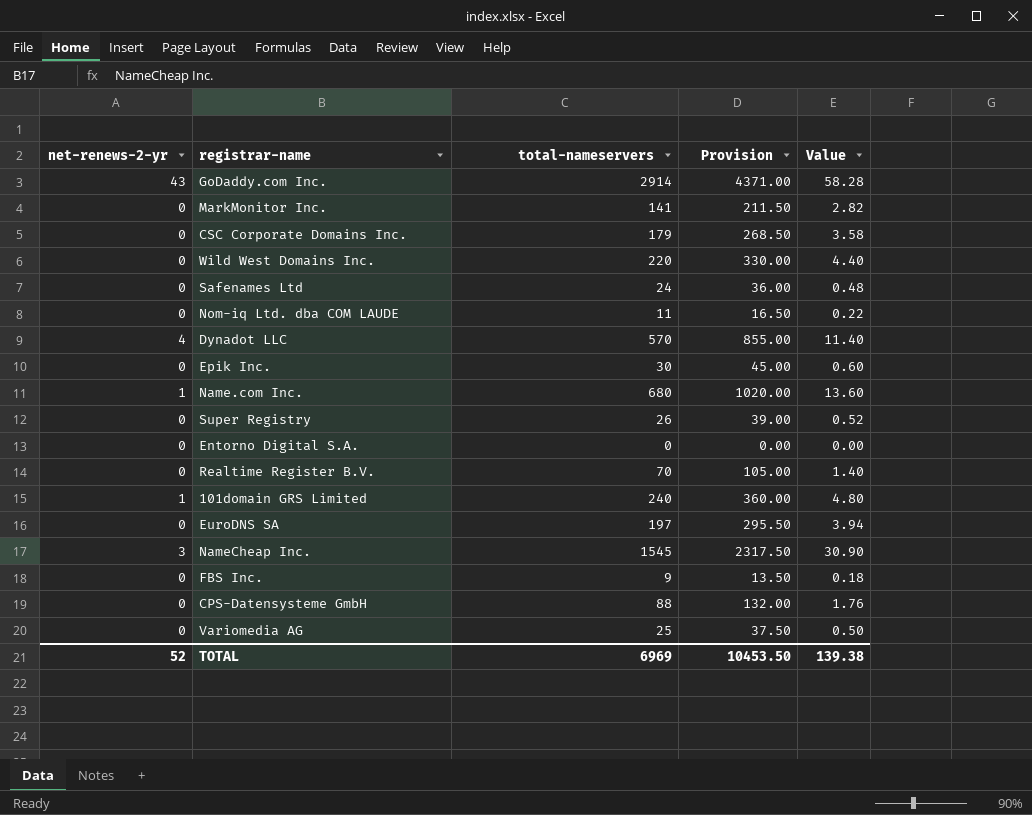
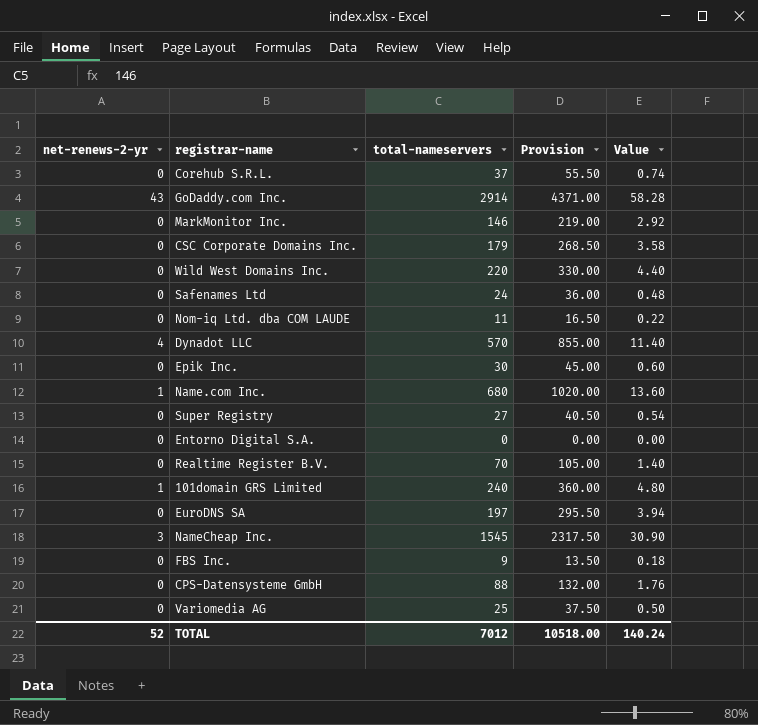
row Corehub S.R.L.: none -> 0 | 37 | 55.50 | 0.74
MarkMonitor Inc. | total-nameservers: 141 -> 146
MarkMonitor Inc. | Provision: 211.50 -> 219.00
MarkMonitor Inc. | Value: 2.82 -> 2.92
Super Registry | total-nameservers: 26 -> 27
Super Registry | Provision: 39.00 -> 40.50
Super Registry | Value: 0.52 -> 0.54
TOTAL | total-nameservers: 6969 -> 7012
TOTAL | Provision: 10453.50 -> 10518.00
TOTAL | Value: 139.38 -> 140.24

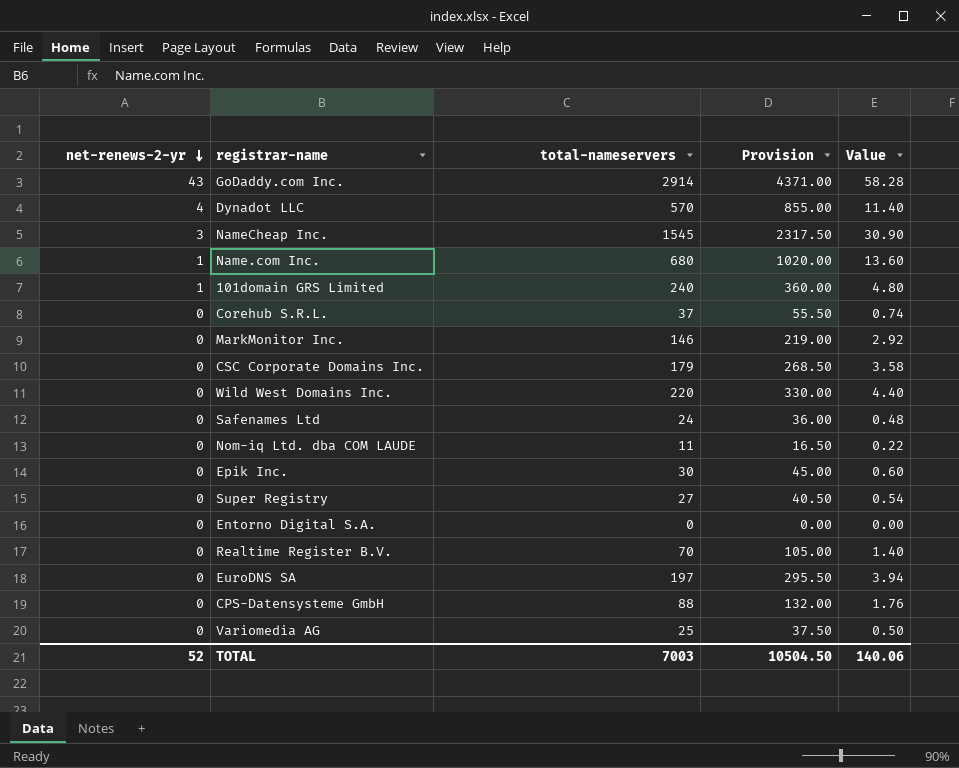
row order: none -> net-renews-2-yr descending
row FBS Inc.: 0 | 9 | 13.50 | 0.18 -> none
TOTAL | total-nameservers: 7012 -> 7003
TOTAL | Provision: 10518.00 -> 10504.50
TOTAL | Value: 140.24 -> 140.06

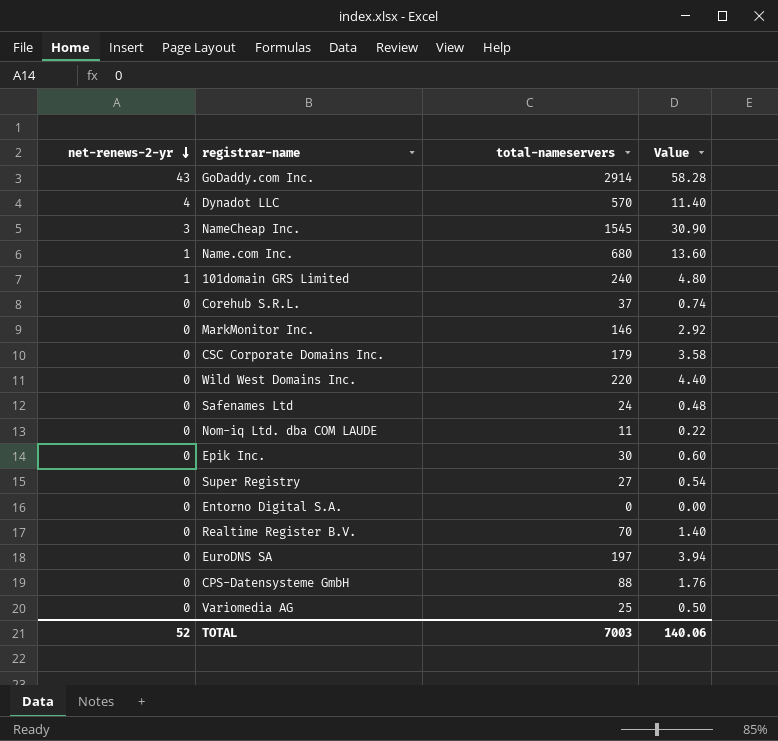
column Provision | formula: [total-nameservers] * 1.5 -> none

